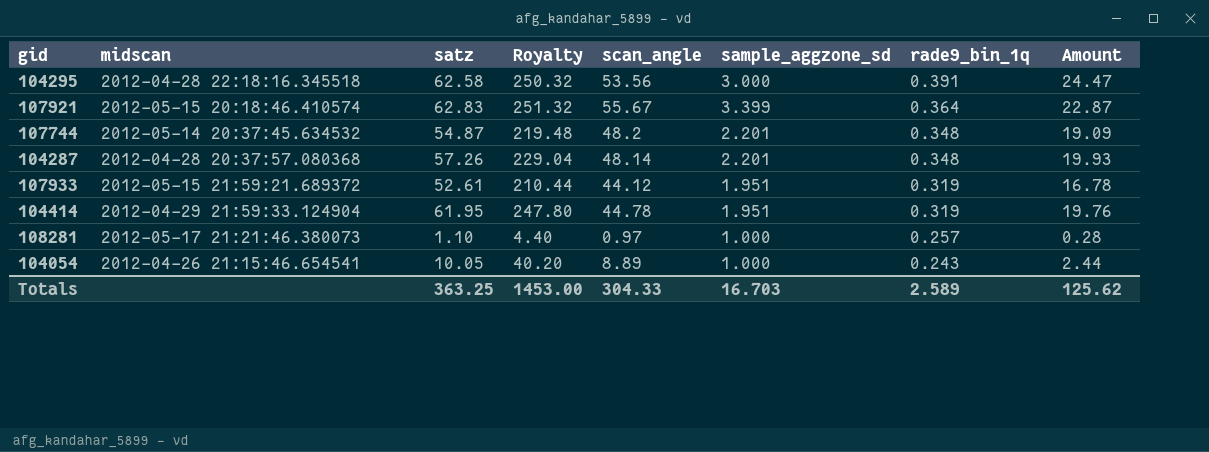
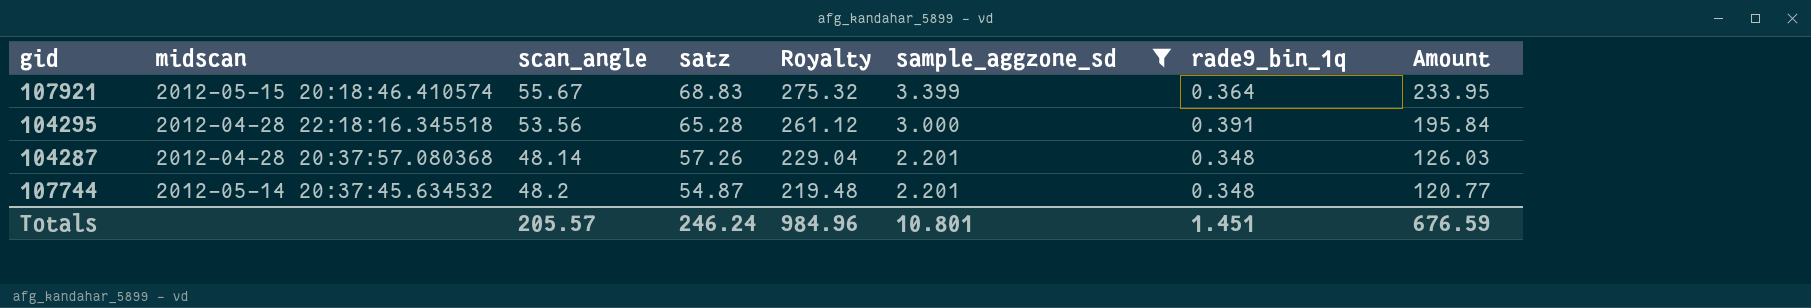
filter: none -> sample_aggzone_sd >= 2.201
row order: rade9_bin_1q descending -> satz descending
column scan_angle | position: 5 -> 3
column Amount | formula: [satz] * [rade9_bin_1q] -> [satz] * [sample_aggzone_sd]
107921 | satz: 62.83 -> 68.83
107921 | Royalty: 251.32 -> 275.32
104295 | satz: 62.58 -> 65.28
104295 | Royalty: 250.32 -> 261.12
Totals | scan_angle: 304.33 -> 205.57
Totals | satz: 363.25 -> 246.24
Totals | Royalty: 1453.00 -> 984.96
Totals | sample_aggzone_sd: 16.703 -> 10.801
Totals | rade9_bin_1q: 2.589 -> 1.451
Totals | Amount: 125.62 -> 676.59

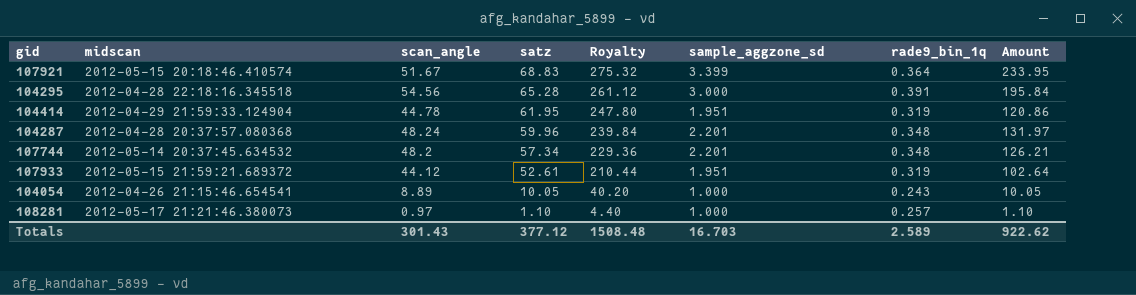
filter: sample_aggzone_sd >= 2.201 -> none
107921 | scan_angle: 55.67 -> 51.67
104295 | scan_angle: 53.56 -> 54.56
104287 | scan_angle: 48.14 -> 48.24
104287 | satz: 57.26 -> 59.96
104287 | Royalty: 229.04 -> 239.84
104287 | Amount: 126.03 -> 131.97
107744 | satz: 54.87 -> 57.34
107744 | Royalty: 219.48 -> 229.36
107744 | Amount: 120.77 -> 126.21
Totals | scan_angle: 205.57 -> 301.43
Totals | satz: 246.24 -> 377.12
Totals | Royalty: 984.96 -> 1508.48
Totals | sample_aggzone_sd: 10.801 -> 16.703
Totals | rade9_bin_1q: 1.451 -> 2.589
Totals | Amount: 676.59 -> 922.62

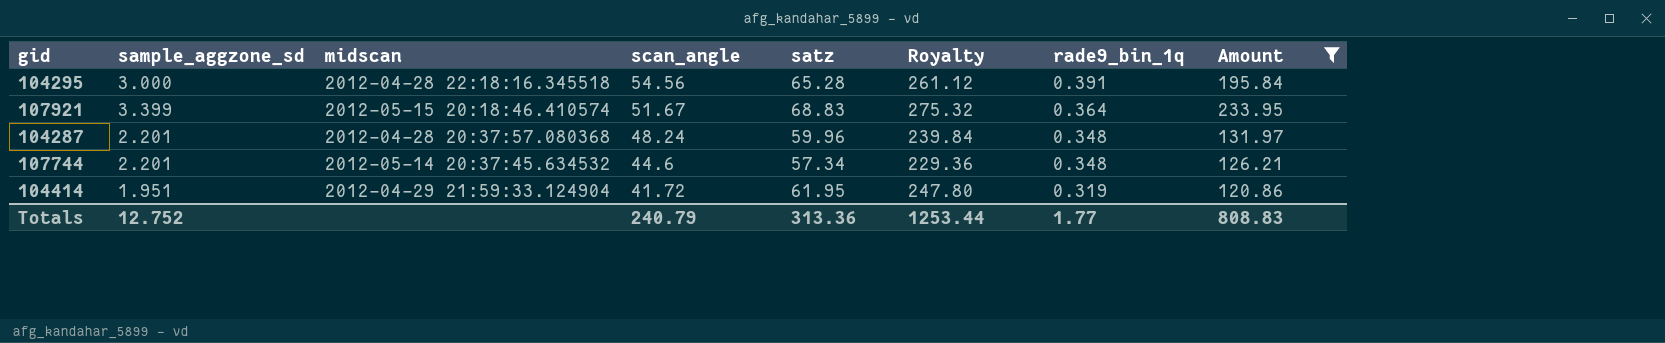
filter: none -> Amount >= 120.86
row order: satz descending -> scan_angle descending
column sample_aggzone_sd | position: 6 -> 2
107744 | scan_angle: 48.2 -> 44.6
104414 | scan_angle: 44.78 -> 41.72
Totals | sample_aggzone_sd: 16.703 -> 12.752
Totals | scan_angle: 301.43 -> 240.79
Totals | satz: 377.12 -> 313.36
Totals | Royalty: 1508.48 -> 1253.44
Totals | rade9_bin_1q: 2.589 -> 1.77
Totals | Amount: 922.62 -> 808.83

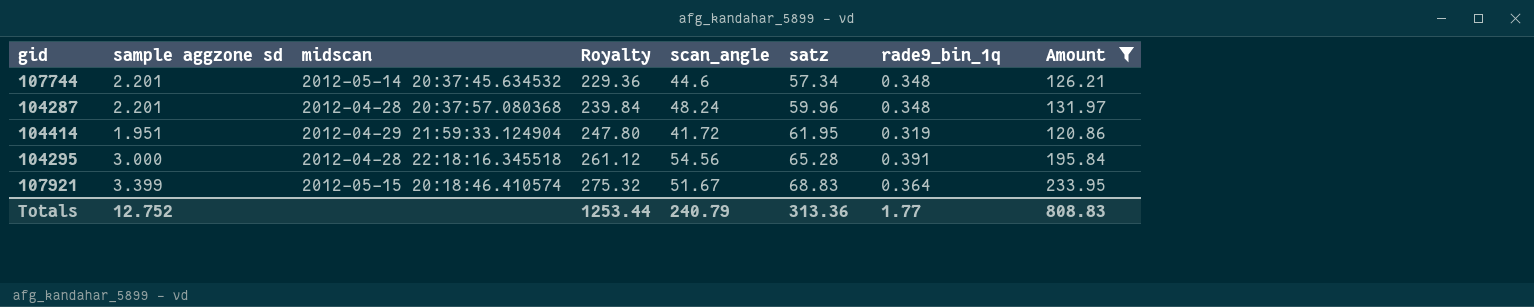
row order: scan_angle descending -> Royalty ascending
column name: sample_aggzone_sd -> sample aggzone sd
column Royalty | position: 6 -> 4

